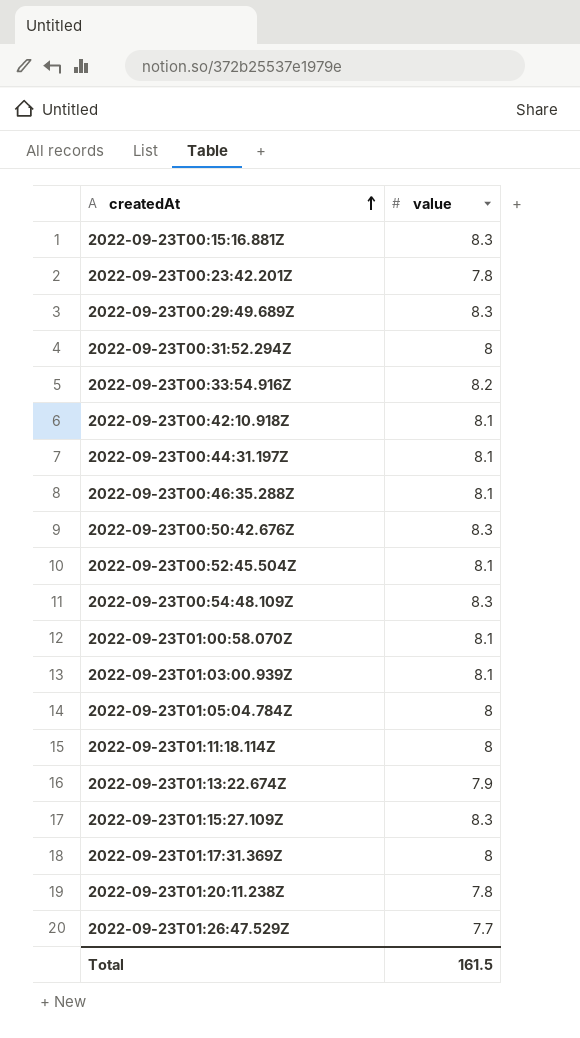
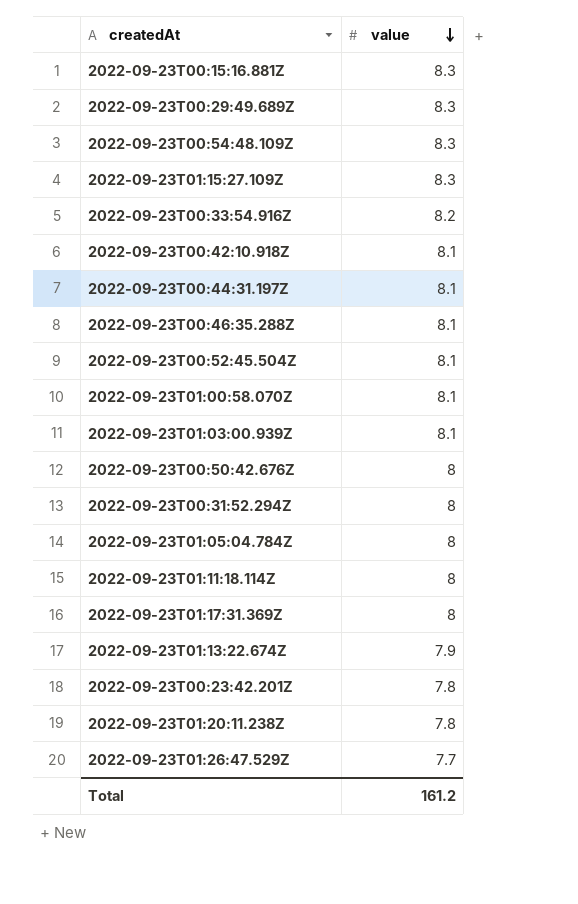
row order: createdAt ascending -> value descending
2022-09-23T00:50:42.676Z | value: 8.3 -> 8
Total | value: 161.5 -> 161.2

